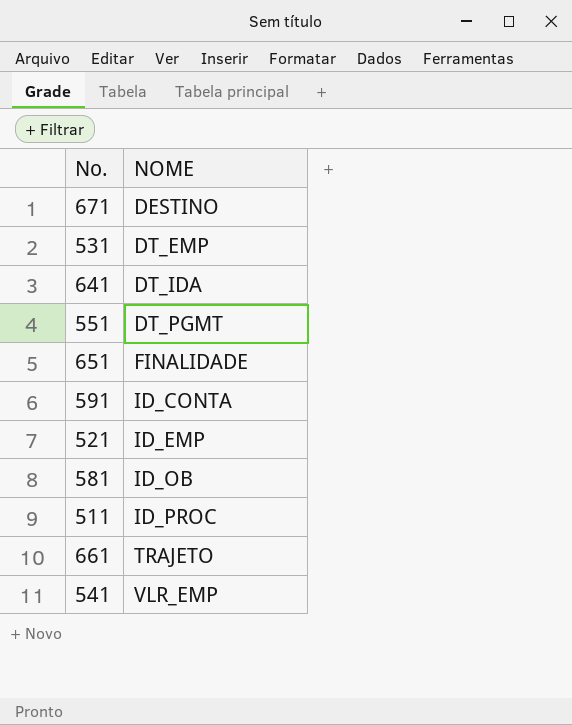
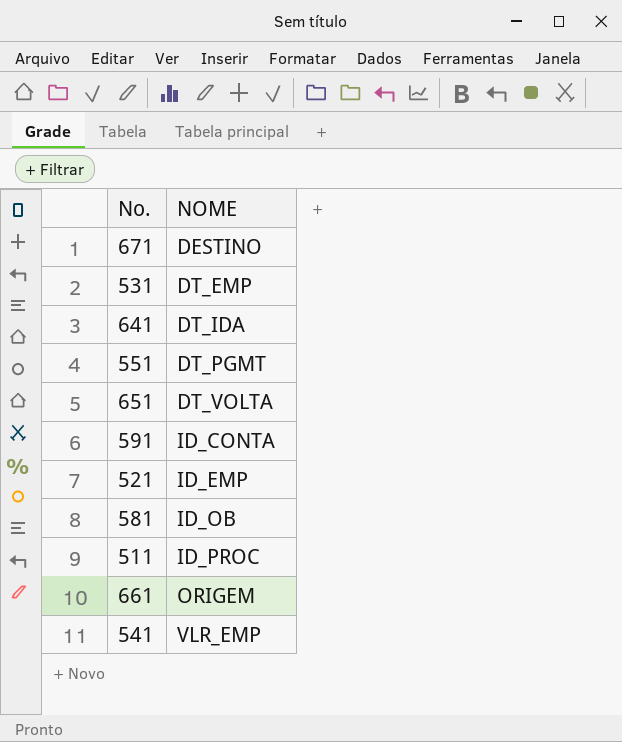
651 | NOME: FINALIDADE -> DT_VOLTA
661 | NOME: TRAJETO -> ORIGEM

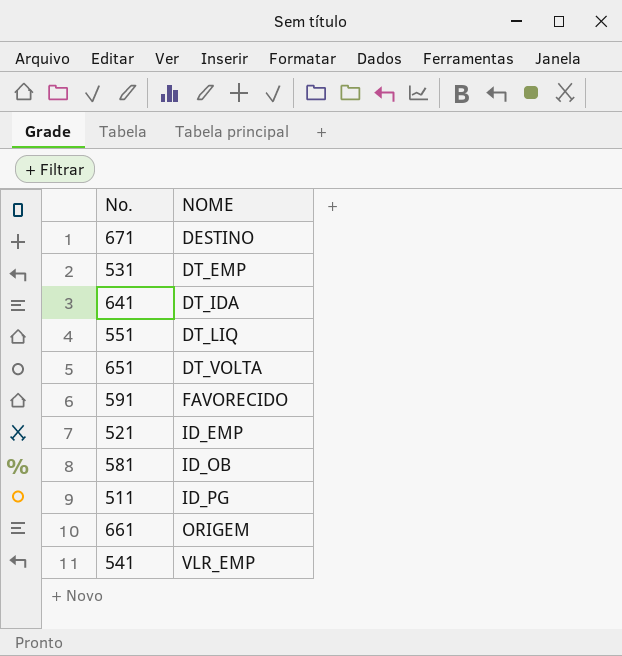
551 | NOME: DT_PGMT -> DT_LIQ
591 | NOME: ID_CONTA -> FAVORECIDO
511 | NOME: ID_PROC -> ID_PG

